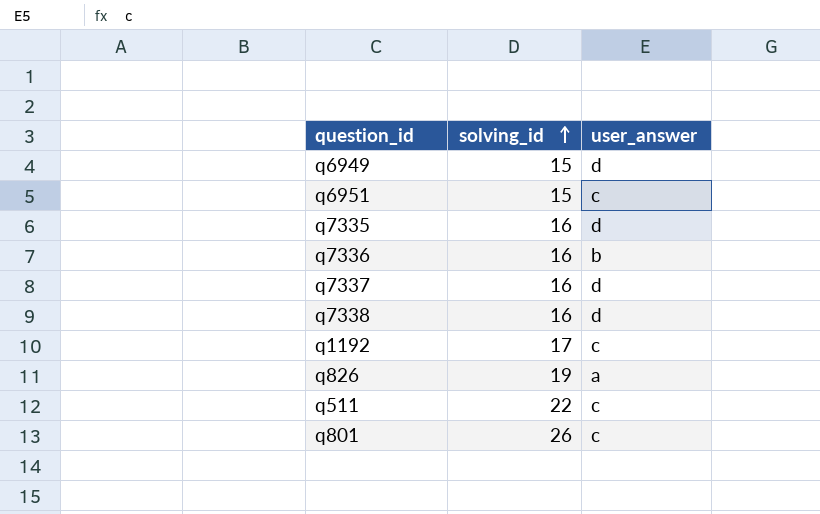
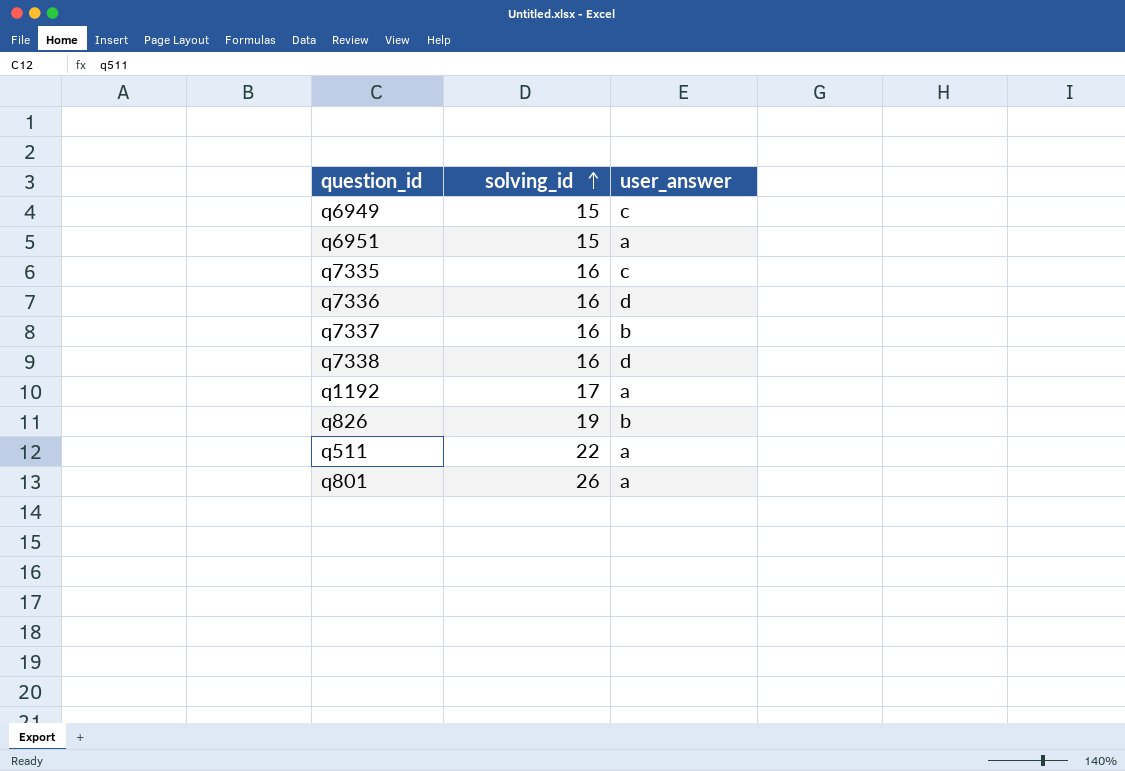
q6949 | user_answer: d -> c
q6951 | user_answer: c -> a
q7335 | user_answer: d -> c
q7336 | user_answer: b -> d
q7337 | user_answer: d -> b
q1192 | user_answer: c -> a
q826 | user_answer: a -> b
q511 | user_answer: c -> a
q801 | user_answer: c -> a

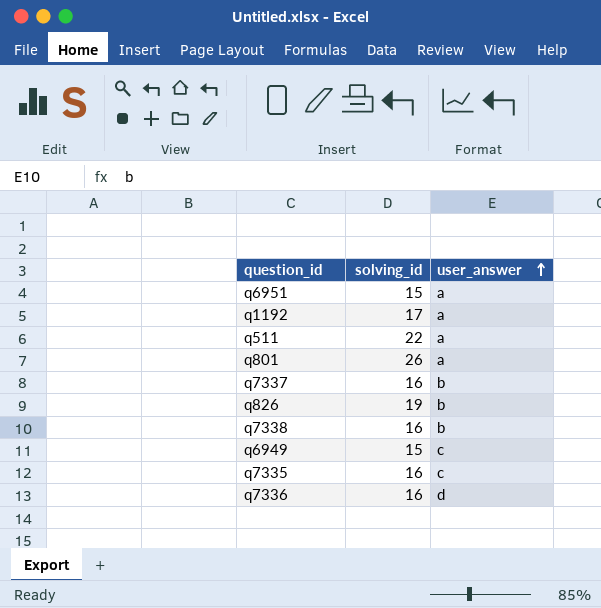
row order: solving_id ascending -> user_answer ascending
q7338 | user_answer: d -> b

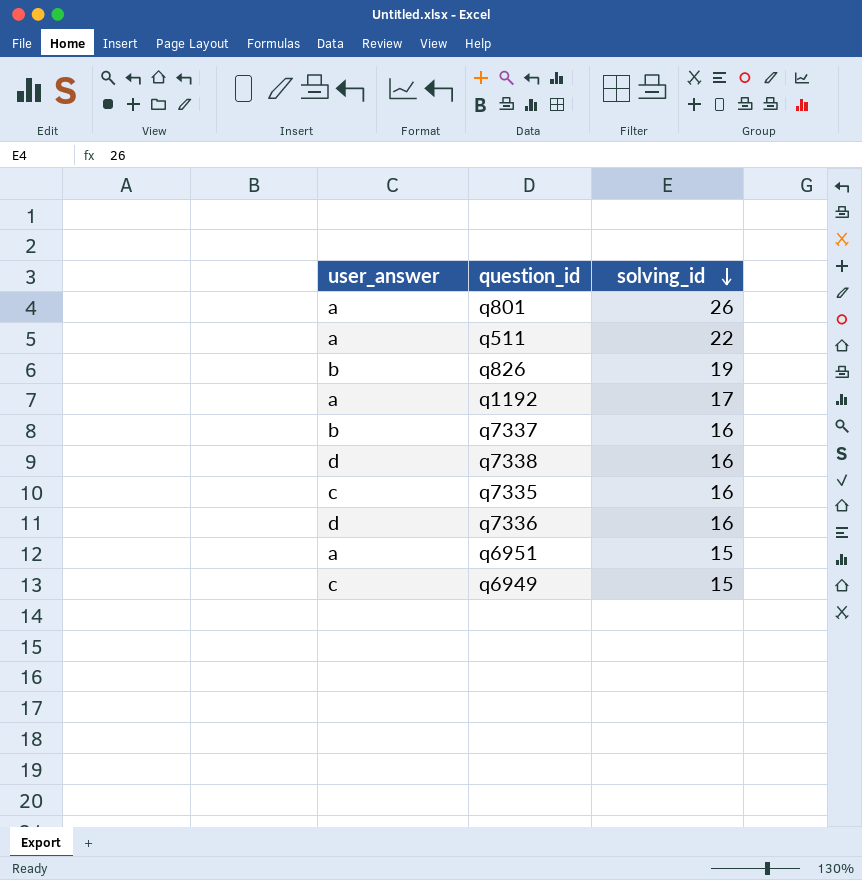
row order: user_answer ascending -> solving_id descending
column user_answer | position: 3 -> 1
q7338 | user_answer: b -> d

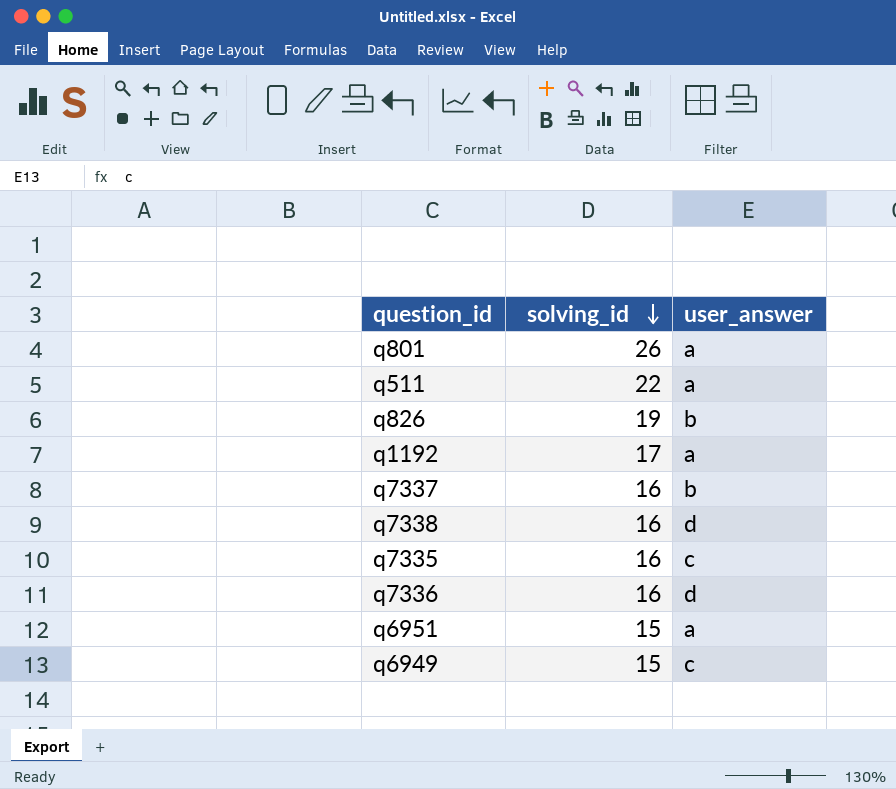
column user_answer | position: 1 -> 3

